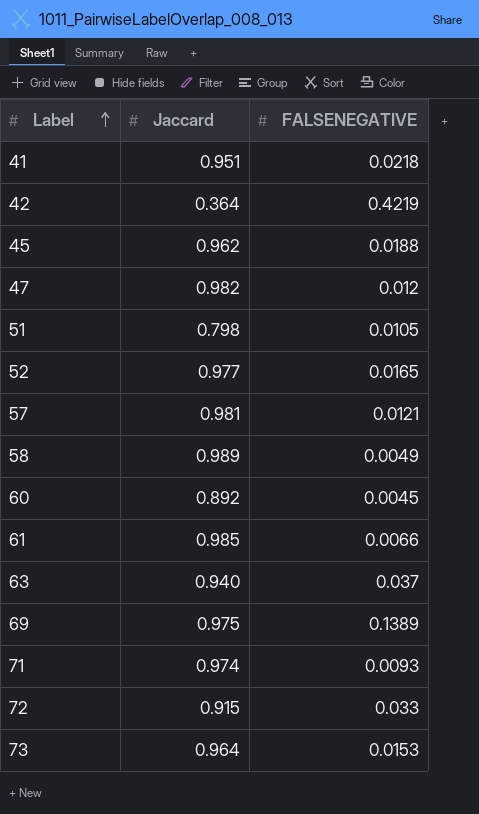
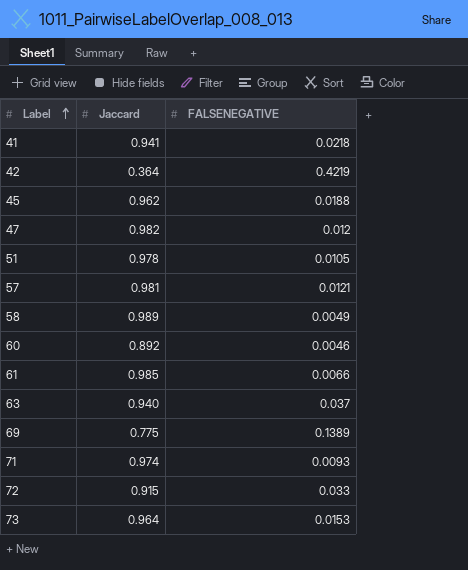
row 52: 0.977 | 0.0165 -> none
41 | Jaccard: 0.951 -> 0.941
51 | Jaccard: 0.798 -> 0.978
60 | FALSENEGATIVE: 0.0045 -> 0.0046
69 | Jaccard: 0.975 -> 0.775

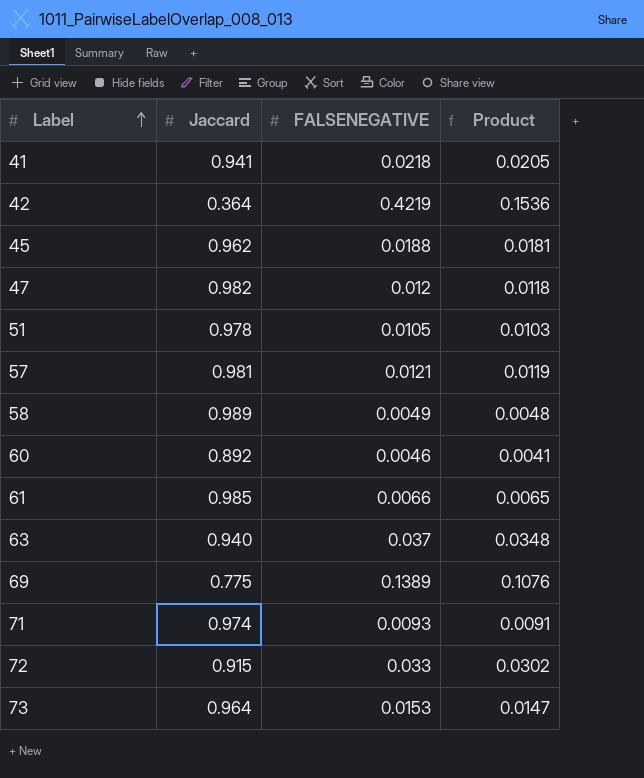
column Product | formula: none -> [Jaccard] * [FALSENEGATIVE]

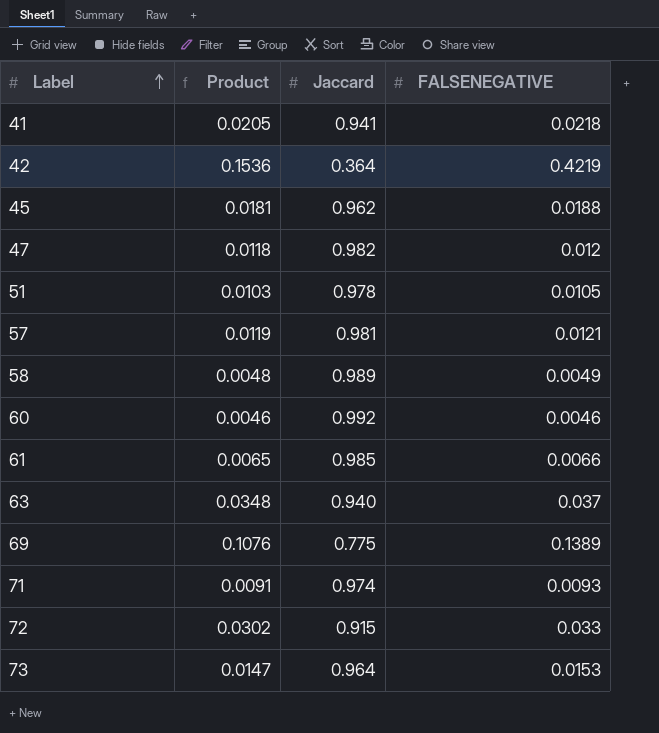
column Product | position: 4 -> 2
60 | Product: 0.0041 -> 0.0046
60 | Jaccard: 0.892 -> 0.992

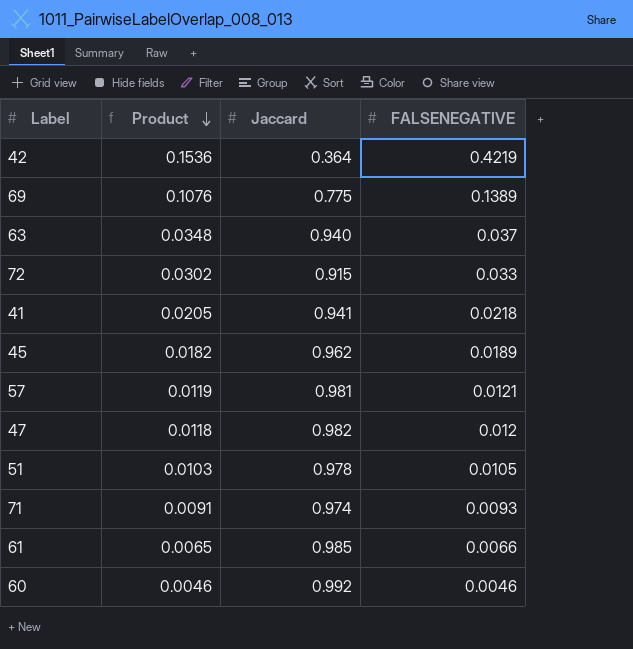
row order: Label ascending -> Product descending
row 58: 0.0048 | 0.989 | 0.0049 -> none
row 73: 0.0147 | 0.964 | 0.0153 -> none
45 | Product: 0.0181 -> 0.0182
45 | FALSENEGATIVE: 0.0188 -> 0.0189

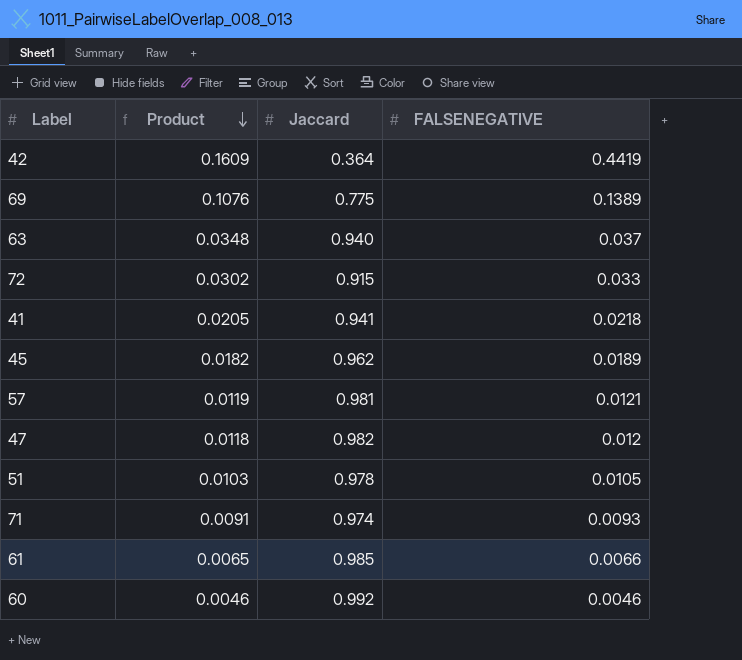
42 | Product: 0.1536 -> 0.1609
42 | FALSENEGATIVE: 0.4219 -> 0.4419

